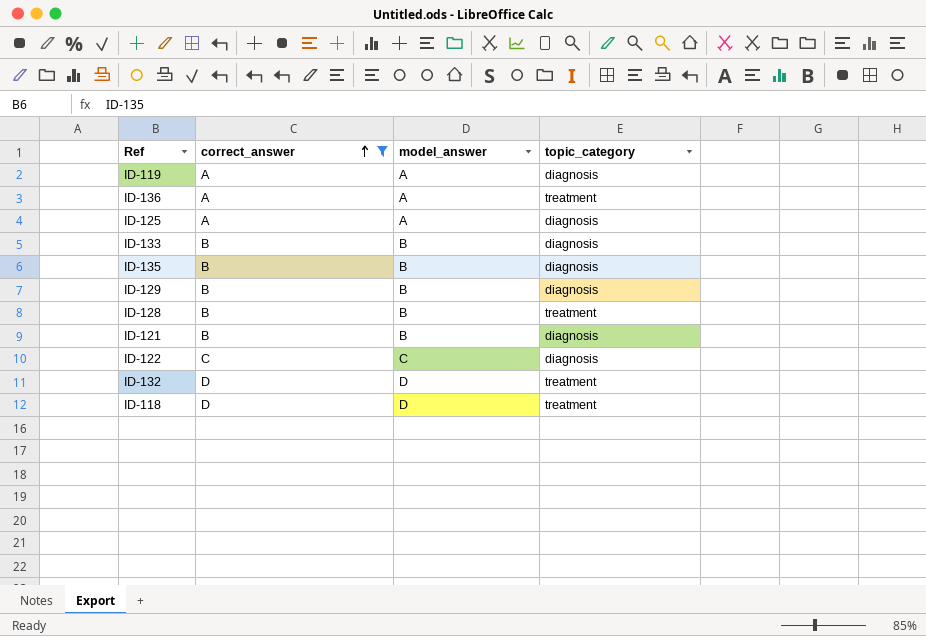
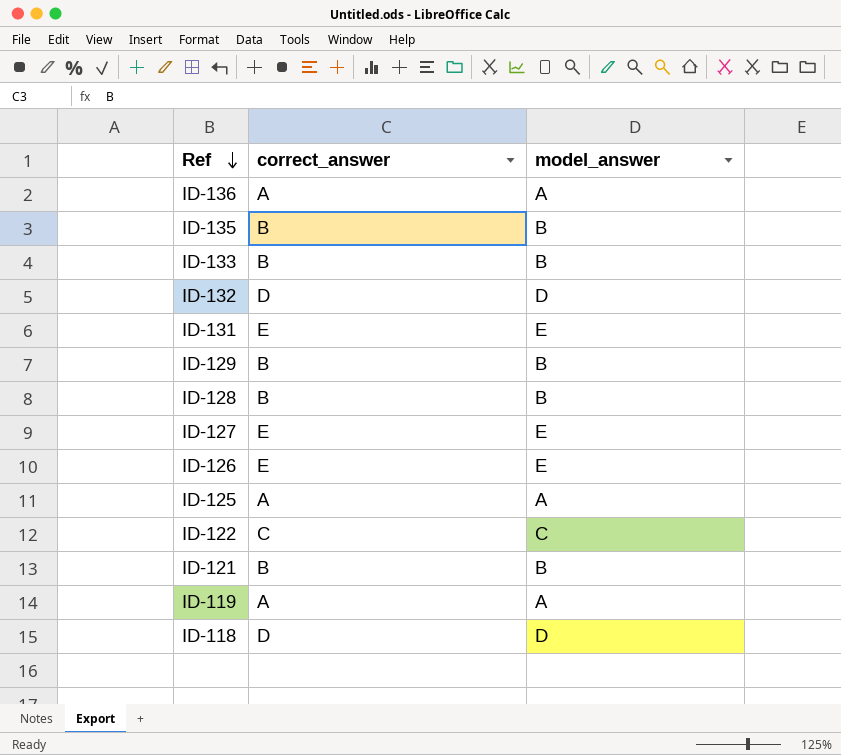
filter: correct_answer != E -> none
row order: correct_answer ascending -> Ref descending
column topic_category | position: 4 -> none

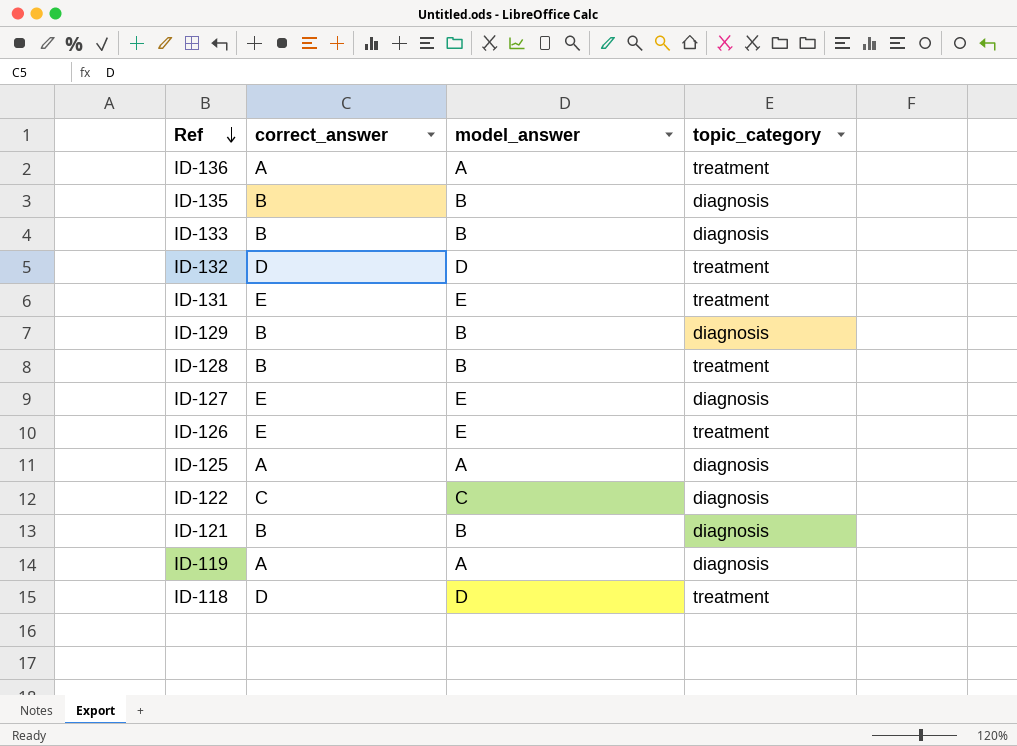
column topic_category | position: none -> 4

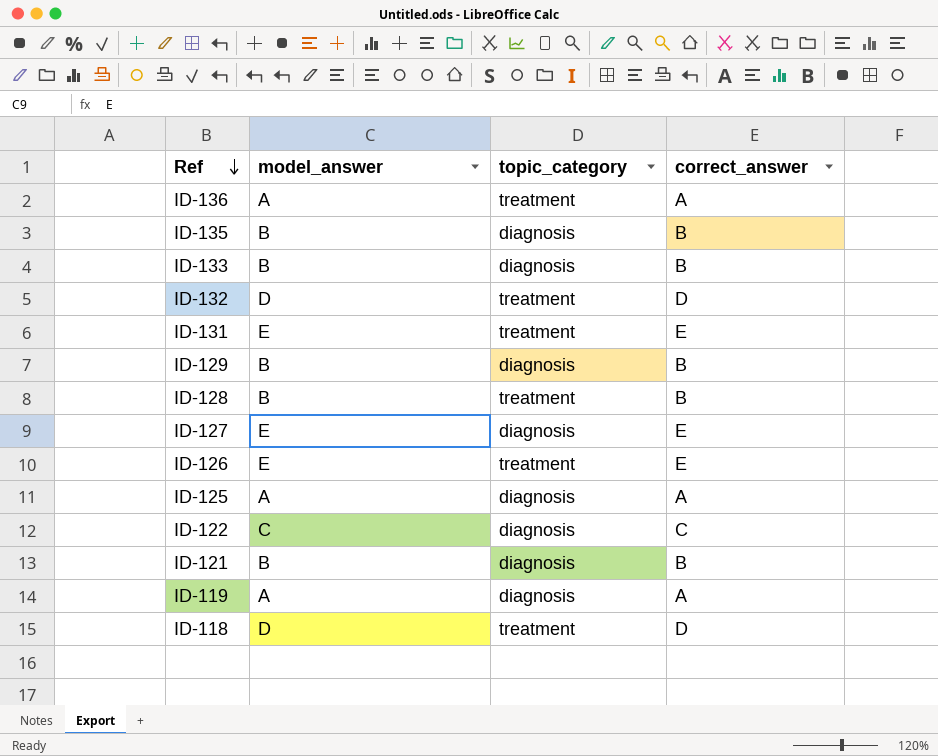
column correct_answer | position: 2 -> 4

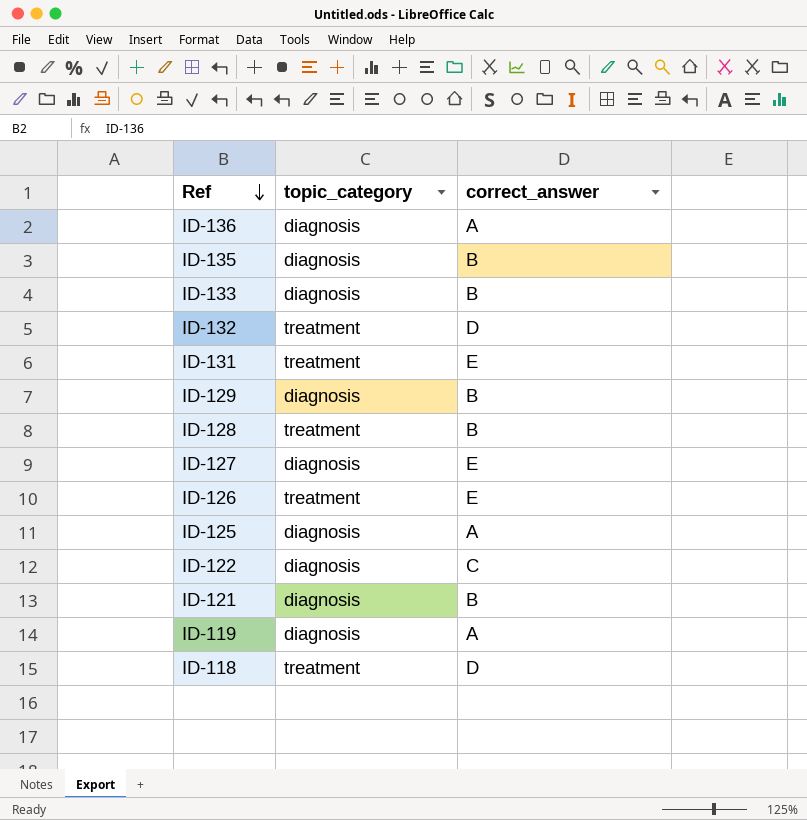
column model_answer | position: 2 -> none
ID-136 | topic_category: treatment -> diagnosis

